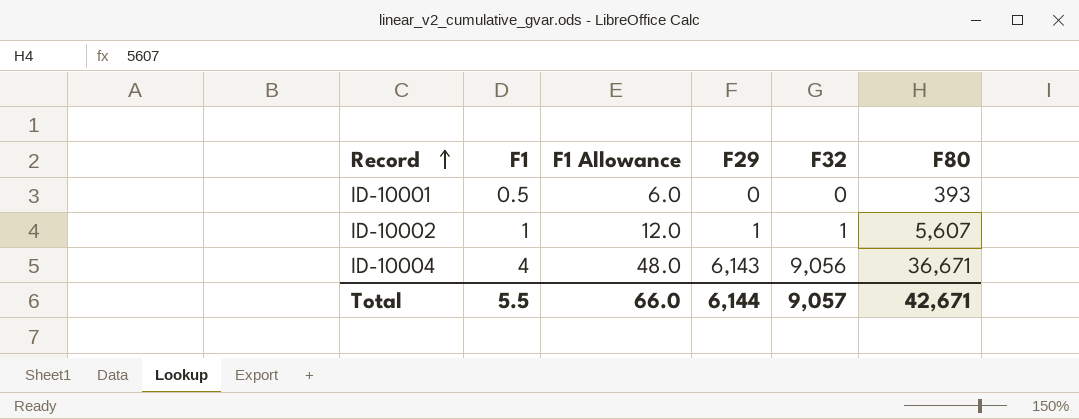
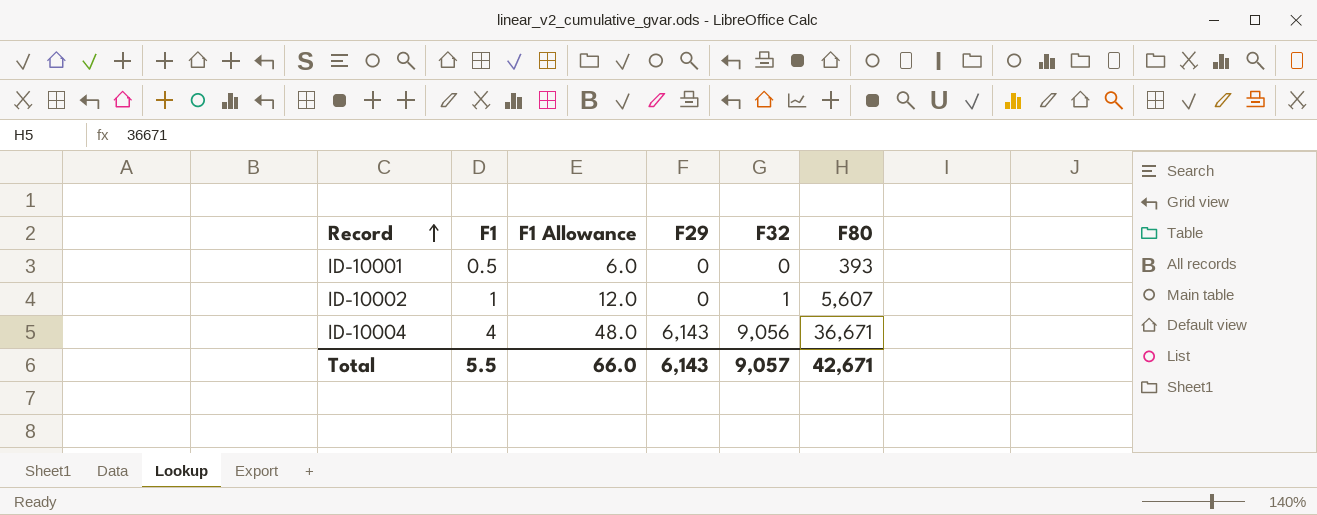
ID-10002 | F29: 1 -> 0
Total | F29: 6,144 -> 6,143

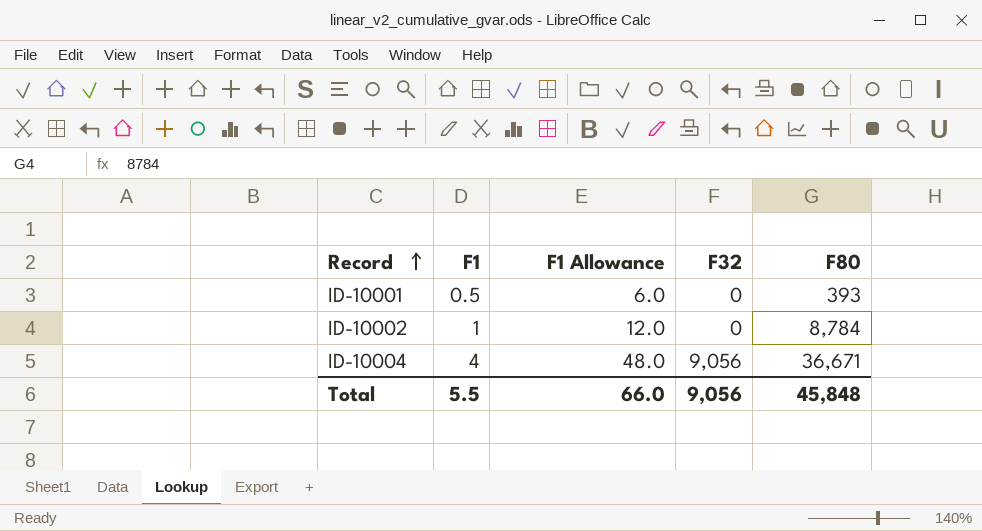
column F29 | position: 4 -> none
ID-10002 | F32: 1 -> 0
ID-10002 | F80: 5,607 -> 8,784
Total | F32: 9,057 -> 9,056
Total | F80: 42,671 -> 45,848

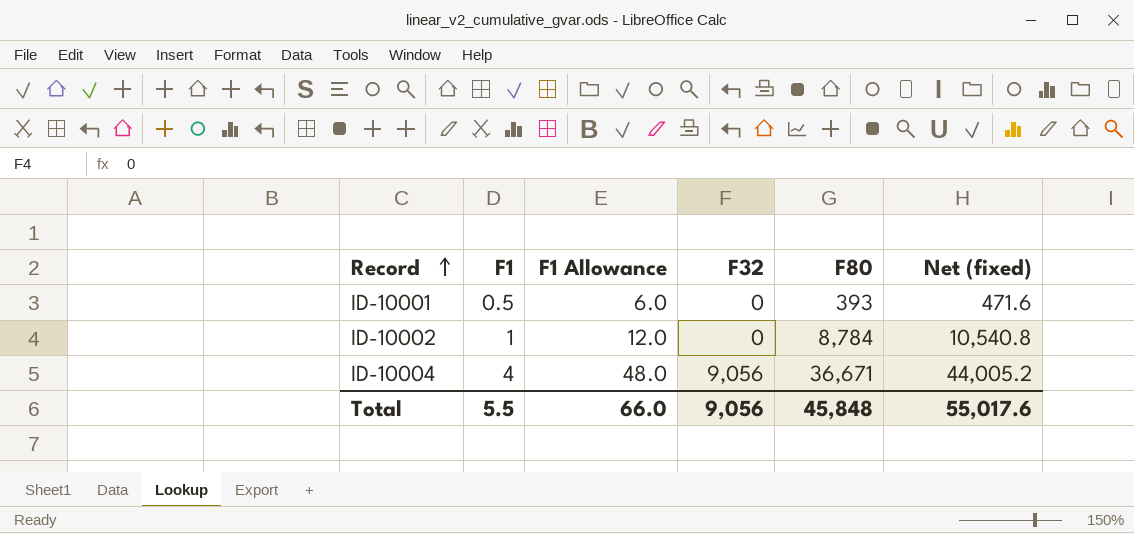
column Net (fixed) | formula: none -> [F80] * 1.2

